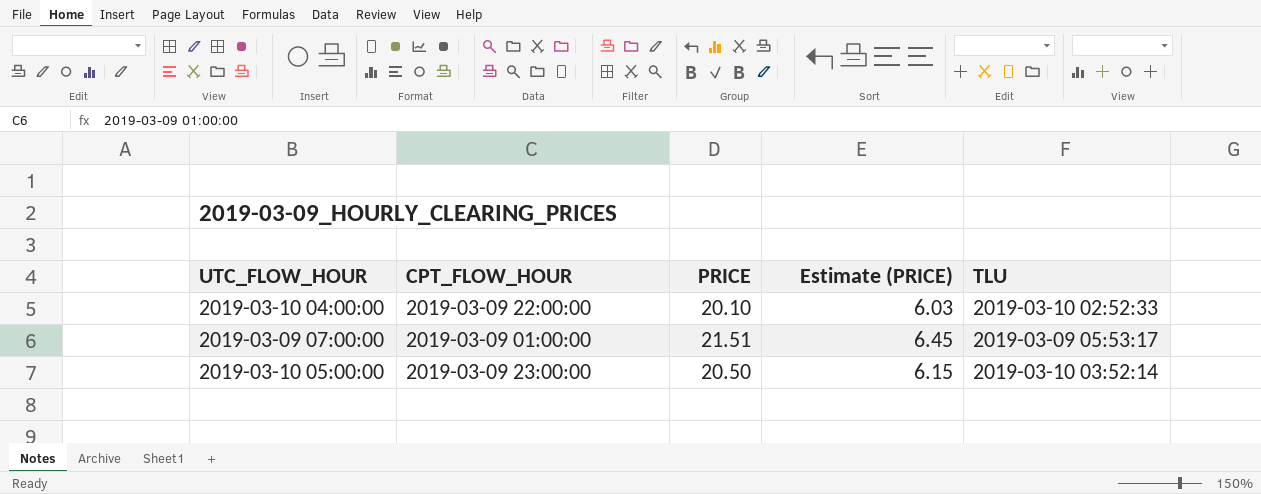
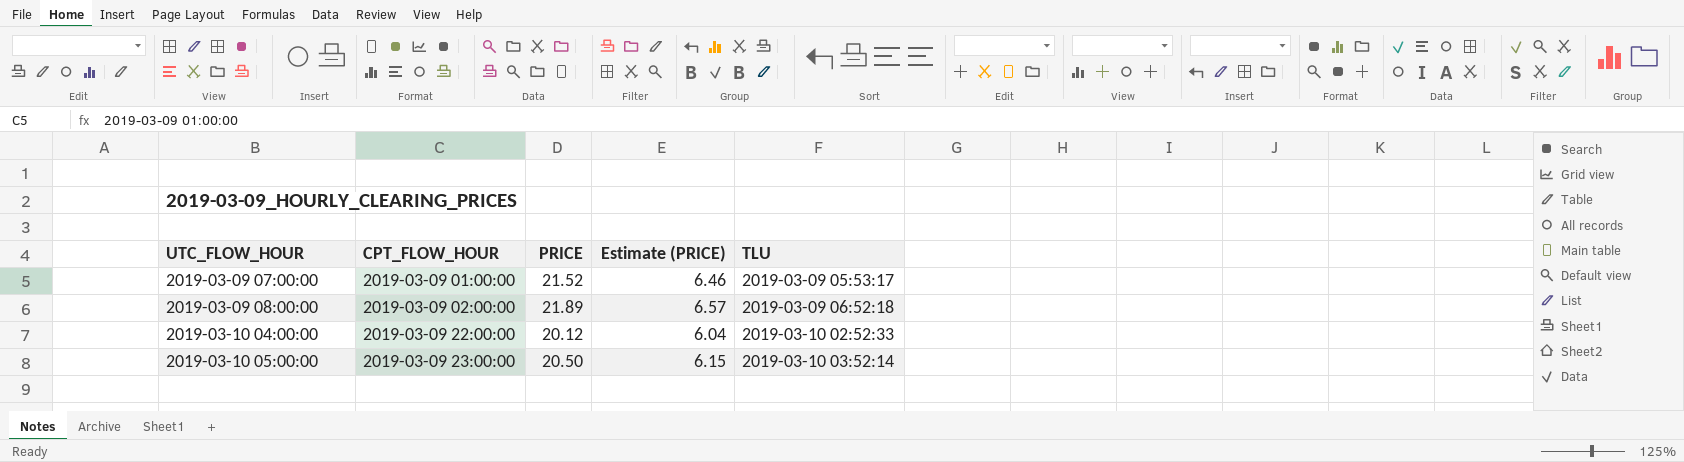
row order: none -> UTC_FLOW_HOUR ascending
2019-03-09 07:00:00 | PRICE: 21.51 -> 21.52
2019-03-09 07:00:00 | Estimate (PRICE): 6.45 -> 6.46
row 2019-03-09 08:00:00: none -> 2019-03-09 02:00:00 | 21.89 | 6.57 | 2019-03-09 06:52:18
2019-03-10 04:00:00 | PRICE: 20.10 -> 20.12
2019-03-10 04:00:00 | Estimate (PRICE): 6.03 -> 6.04

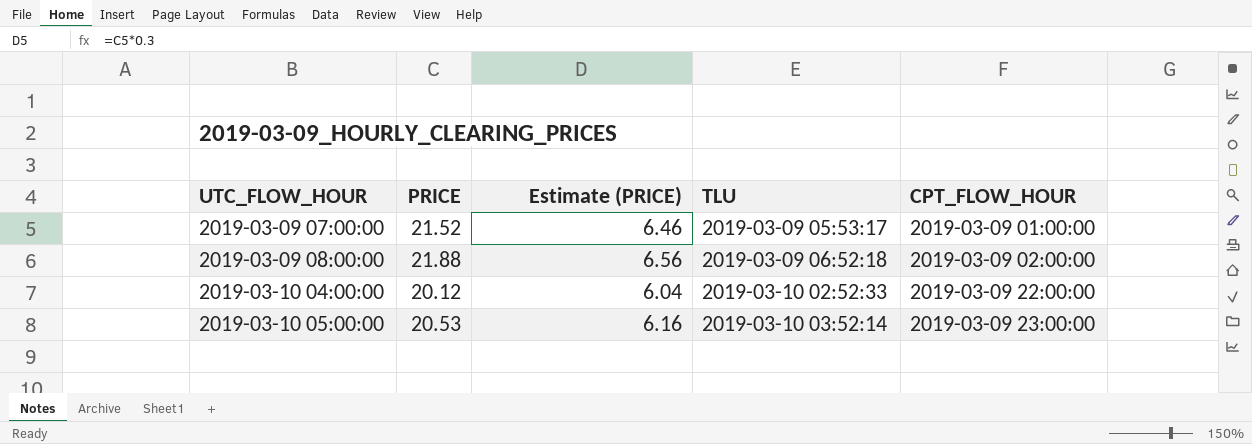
column CPT_FLOW_HOUR | position: 2 -> 5
2019-03-09 08:00:00 | PRICE: 21.89 -> 21.88
2019-03-09 08:00:00 | Estimate (PRICE): 6.57 -> 6.56
2019-03-10 05:00:00 | PRICE: 20.50 -> 20.53
2019-03-10 05:00:00 | Estimate (PRICE): 6.15 -> 6.16

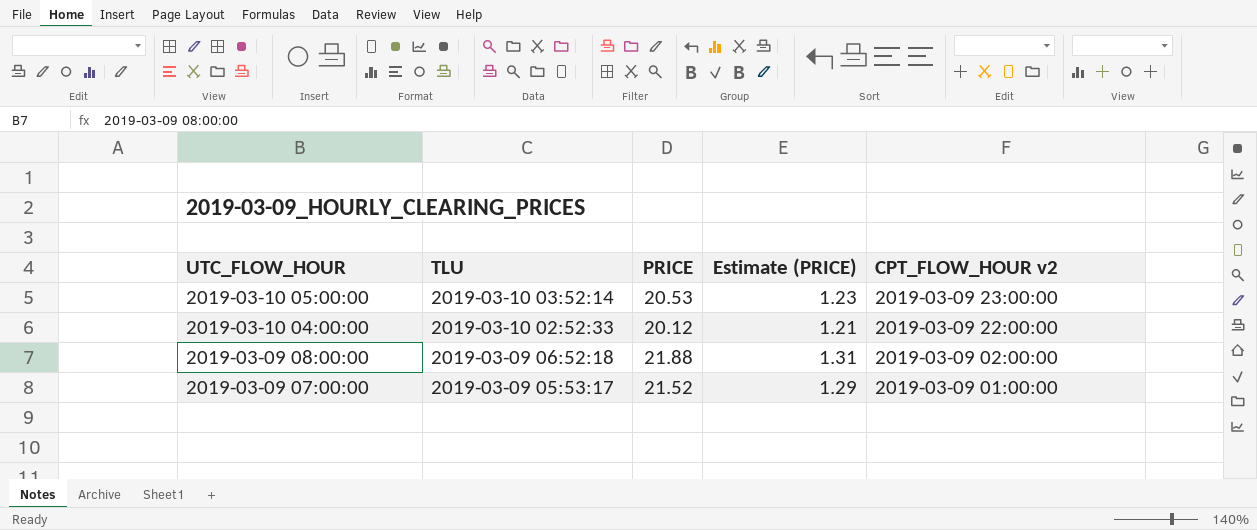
row order: UTC_FLOW_HOUR ascending -> UTC_FLOW_HOUR descending
column TLU | position: 4 -> 2
column Estimate (PRICE) | formula: [PRICE] * 0.3 -> [PRICE] * 0.06
column name: CPT_FLOW_HOUR -> CPT_FLOW_HOUR v2

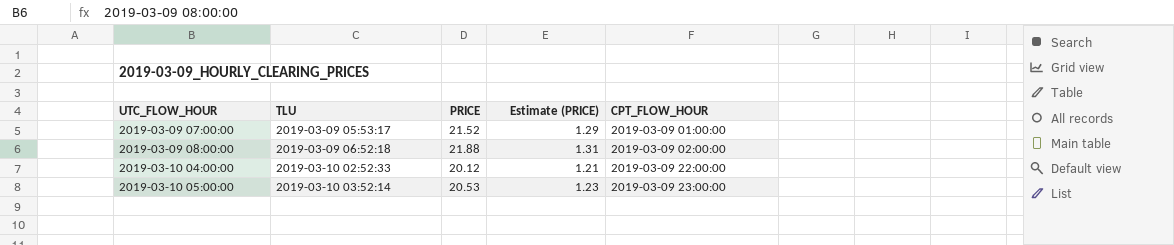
row order: UTC_FLOW_HOUR descending -> UTC_FLOW_HOUR ascending
column name: CPT_FLOW_HOUR v2 -> CPT_FLOW_HOUR

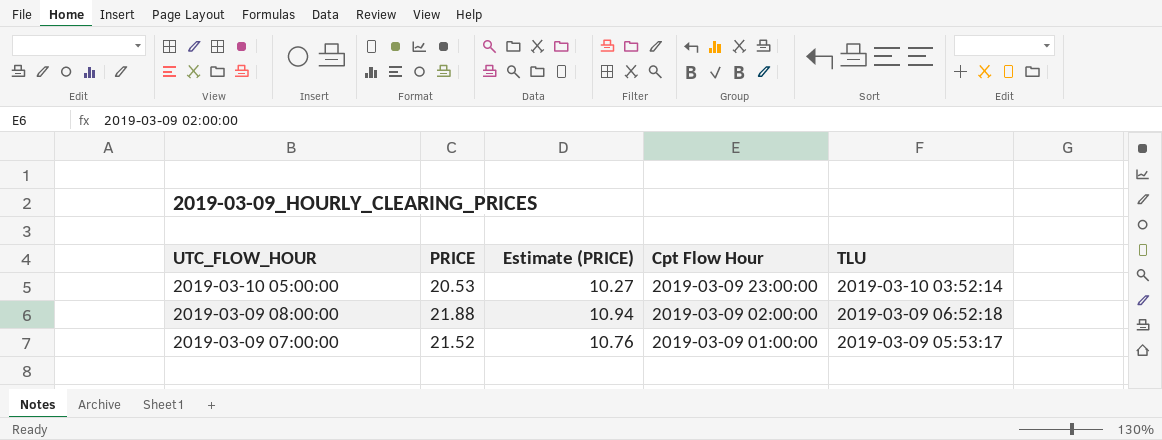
row order: UTC_FLOW_HOUR ascending -> UTC_FLOW_HOUR descending
column Estimate (PRICE) | formula: [PRICE] * 0.06 -> [PRICE] * 0.5
column name: CPT_FLOW_HOUR -> Cpt Flow Hour
column TLU | position: 2 -> 5
row 2019-03-10 04:00:00: 2019-03-10 02:52:33 | 20.12 | 1.21 | 2019-03-09 22:00:00 -> none

